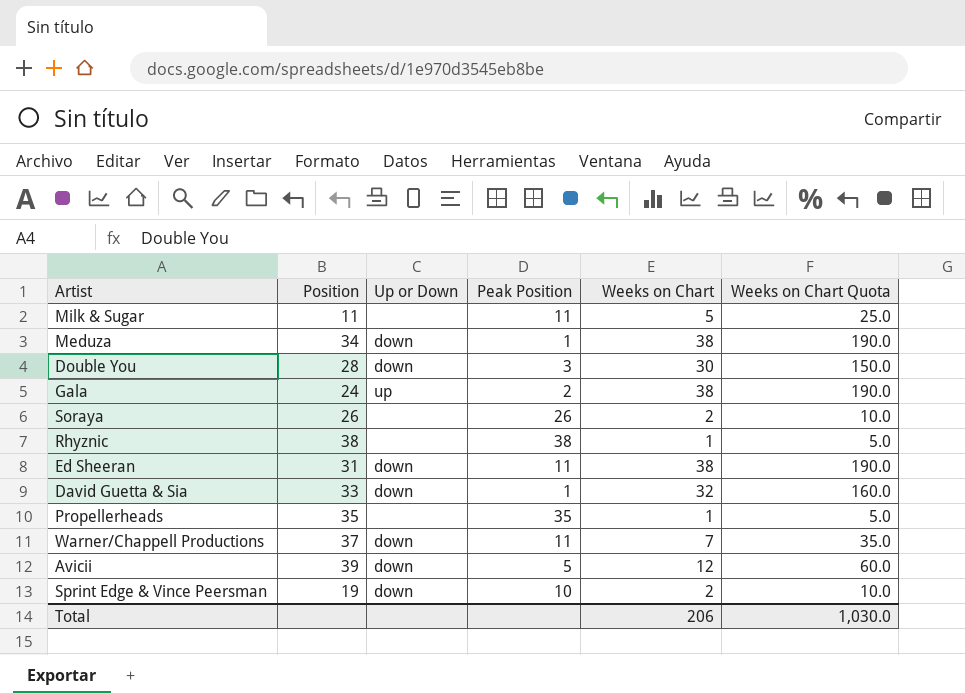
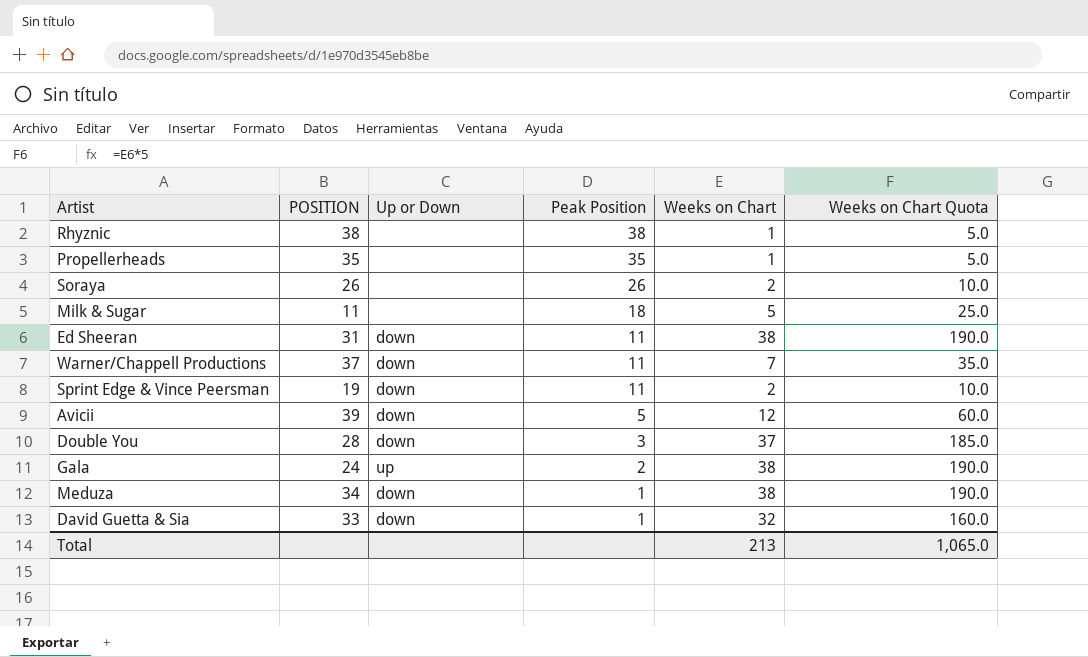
row order: none -> Peak Position descending
column name: Position -> POSITION
Milk & Sugar | Peak Position: 11 -> 18
Sprint Edge & Vince Peersman | Peak Position: 10 -> 11
Double You | Weeks on Chart: 30 -> 37
Double You | Weeks on Chart Quota: 150.0 -> 185.0
Total | Weeks on Chart: 206 -> 213
Total | Weeks on Chart Quota: 1,030.0 -> 1,065.0

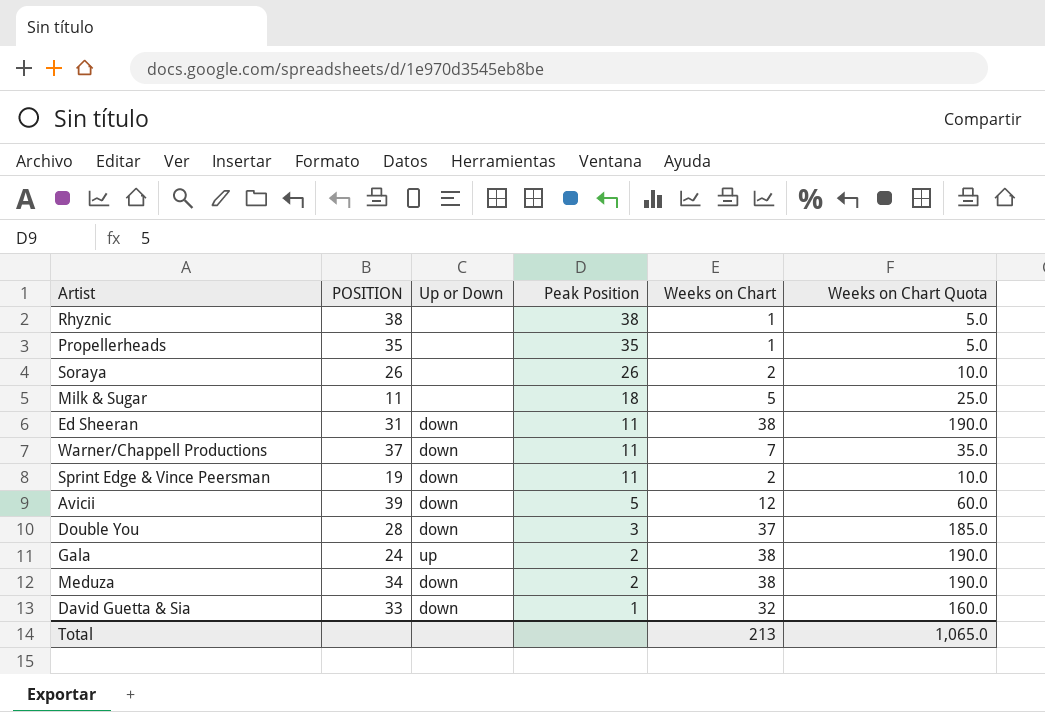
Meduza | Peak Position: 1 -> 2

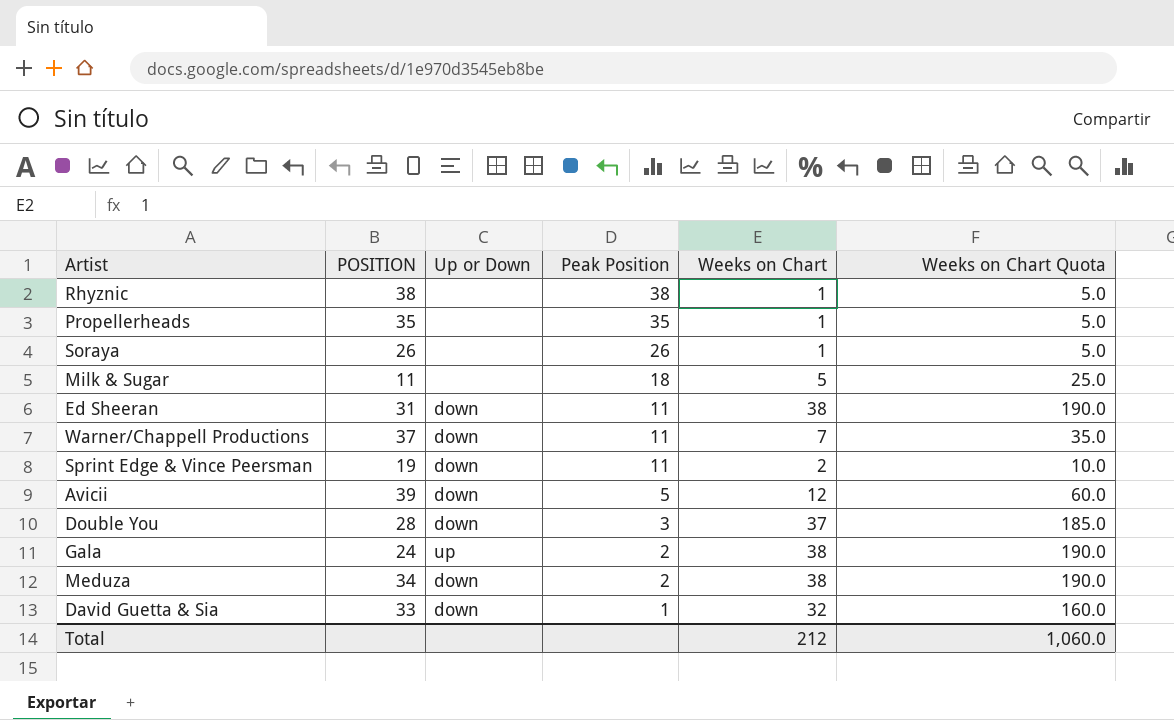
Soraya | Weeks on Chart: 2 -> 1
Soraya | Weeks on Chart Quota: 10.0 -> 5.0
Total | Weeks on Chart: 213 -> 212
Total | Weeks on Chart Quota: 1,065.0 -> 1,060.0

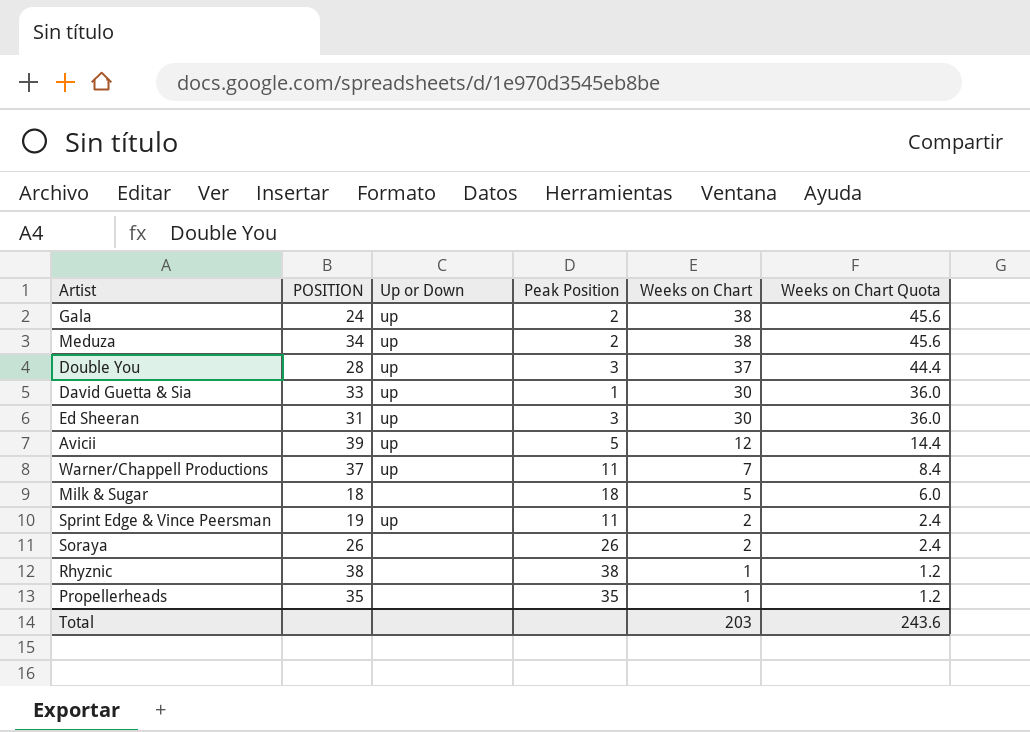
row order: Peak Position descending -> Weeks on Chart descending
column Weeks on Chart Quota | formula: [Weeks on Chart] * 5 -> [Weeks on Chart] * 1.2
Meduza | Up or Down: down -> up
Double You | Up or Down: down -> up
David Guetta & Sia | Up or Down: down -> up
David Guetta & Sia | Weeks on Chart: 32 -> 30
Ed Sheeran | Up or Down: down -> up
Ed Sheeran | Peak Position: 11 -> 3
Ed Sheeran | Weeks on Chart: 38 -> 30
Avicii | Up or Down: down -> up
Warner/Chappell Productions | Up or Down: down -> up
Milk & Sugar | POSITION: 11 -> 18
Sprint Edge & Vince Peersman | Up or Down: down -> up
Soraya | Weeks on Chart: 1 -> 2
Total | Weeks on Chart: 212 -> 203
Total | Weeks on Chart Quota: 1,060.0 -> 243.6

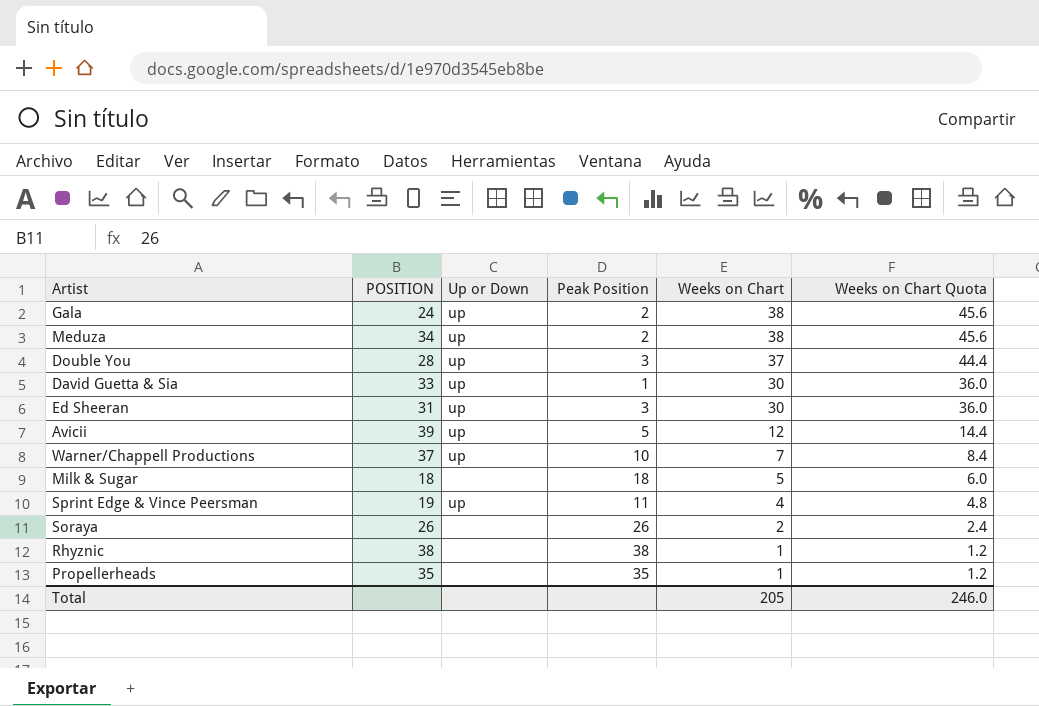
Warner/Chappell Productions | Peak Position: 11 -> 10
Sprint Edge & Vince Peersman | Weeks on Chart: 2 -> 4
Sprint Edge & Vince Peersman | Weeks on Chart Quota: 2.4 -> 4.8
Total | Weeks on Chart: 203 -> 205
Total | Weeks on Chart Quota: 243.6 -> 246.0

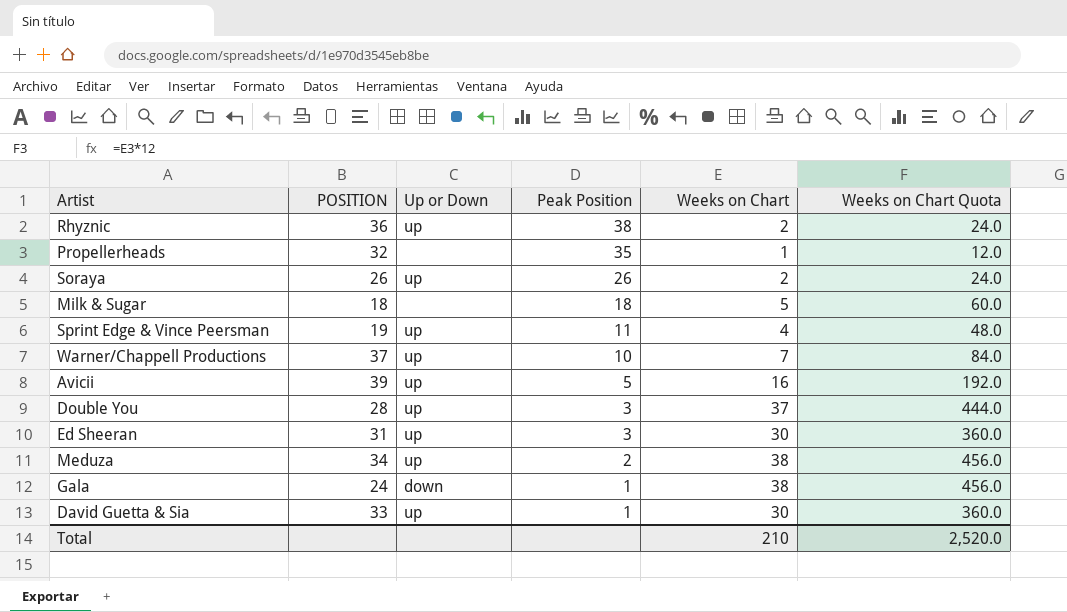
row order: Weeks on Chart descending -> Peak Position descending
column Weeks on Chart Quota | formula: [Weeks on Chart] * 1.2 -> [Weeks on Chart] * 12
Rhyznic | POSITION: 38 -> 36
Rhyznic | Up or Down: none -> up
Rhyznic | Weeks on Chart: 1 -> 2
Propellerheads | POSITION: 35 -> 32
Soraya | Up or Down: none -> up
Avicii | Weeks on Chart: 12 -> 16
Gala | Up or Down: up -> down
Gala | Peak Position: 2 -> 1
Total | Weeks on Chart: 205 -> 210
Total | Weeks on Chart Quota: 246.0 -> 2,520.0

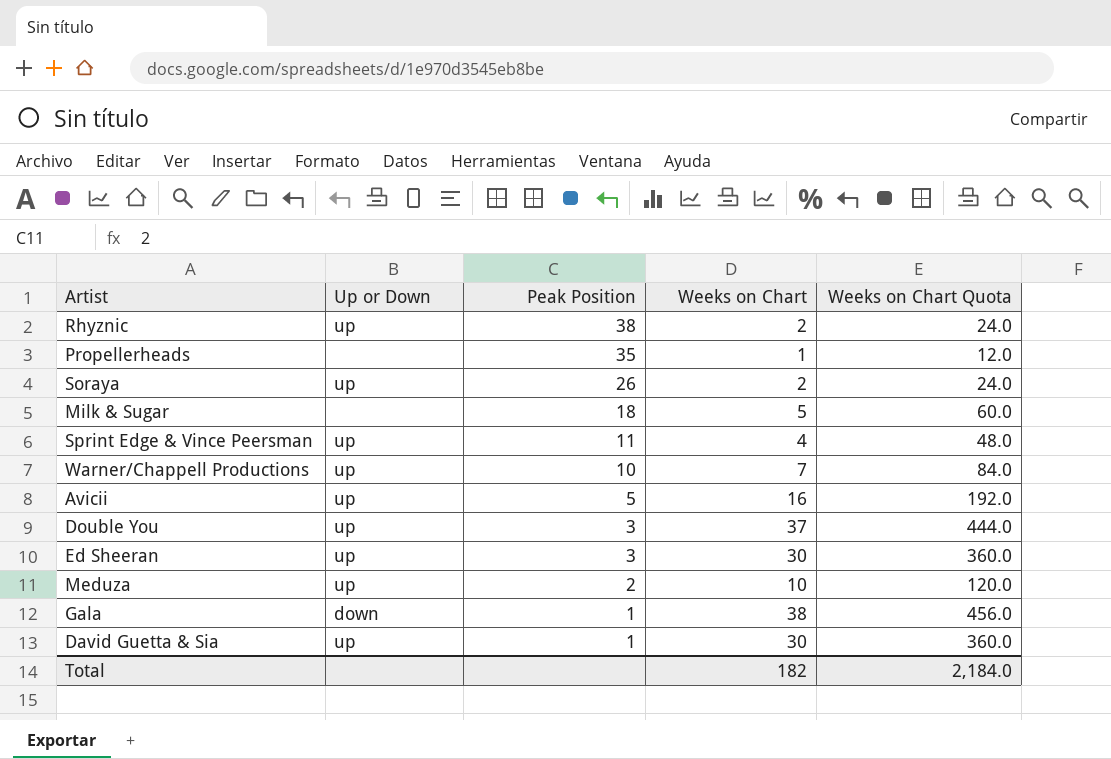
column POSITION | position: 2 -> none
Meduza | Weeks on Chart: 38 -> 10
Meduza | Weeks on Chart Quota: 456.0 -> 120.0
Total | Weeks on Chart: 210 -> 182
Total | Weeks on Chart Quota: 2,520.0 -> 2,184.0

